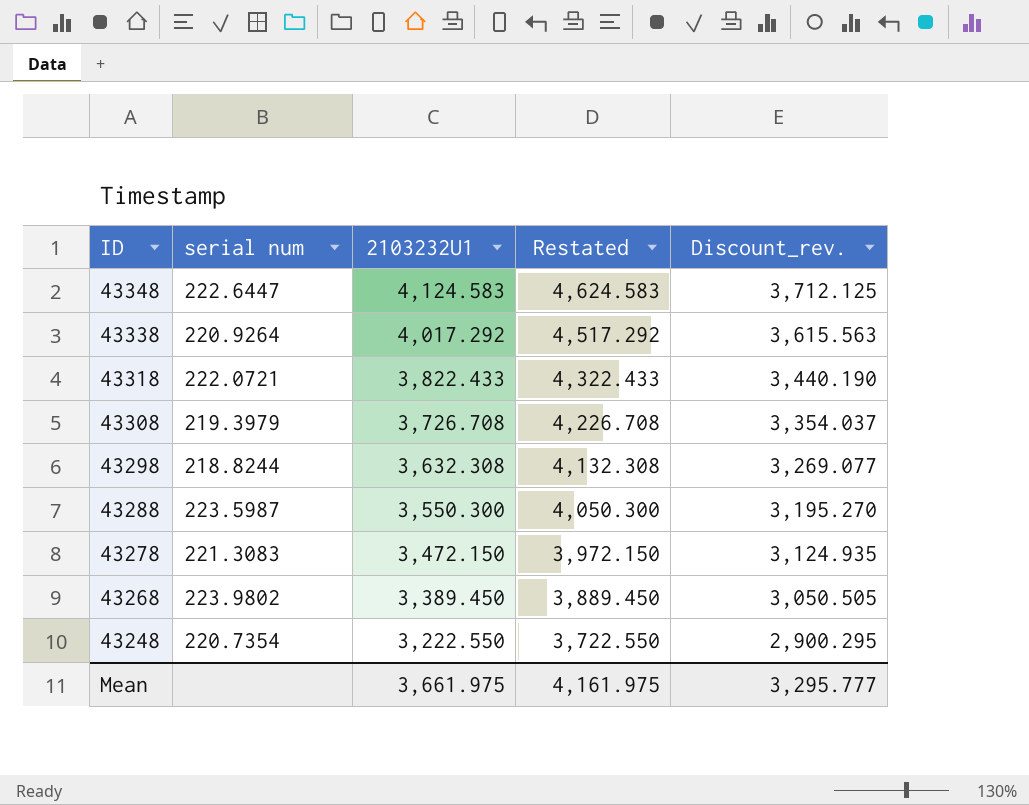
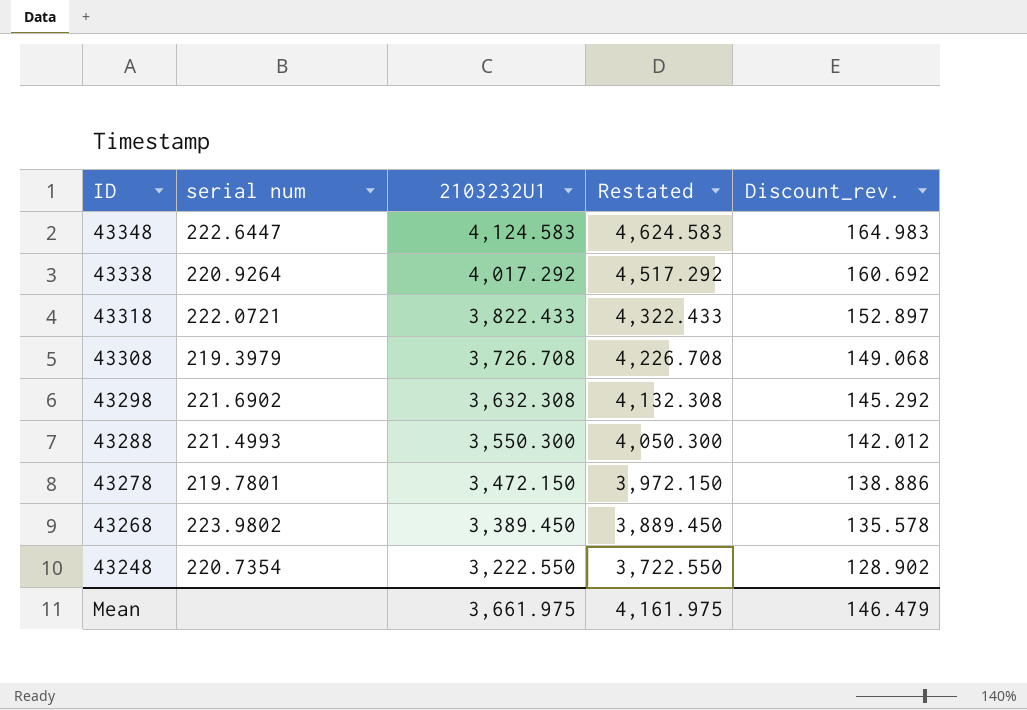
column Discount_rev. | formula: [2103232U1] * 0.9 -> [2103232U1] * 0.04
43298 | serial num: 218.8244 -> 221.6902
43288 | serial num: 223.5987 -> 221.4993
43278 | serial num: 221.3083 -> 219.7801
Mean | Discount_rev.: 3,295.777 -> 146.479

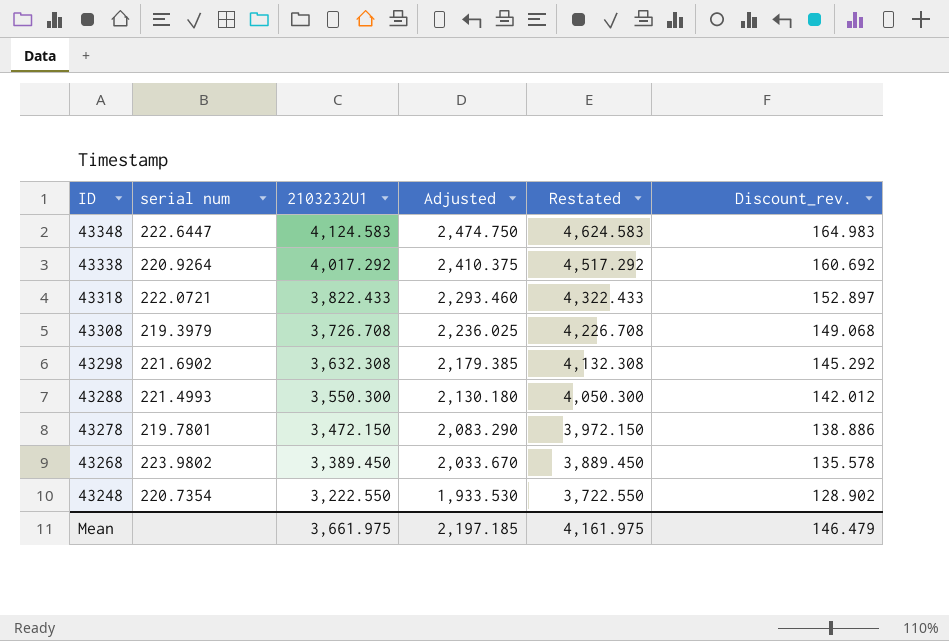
column Adjusted | formula: none -> [2103232U1] * 0.6

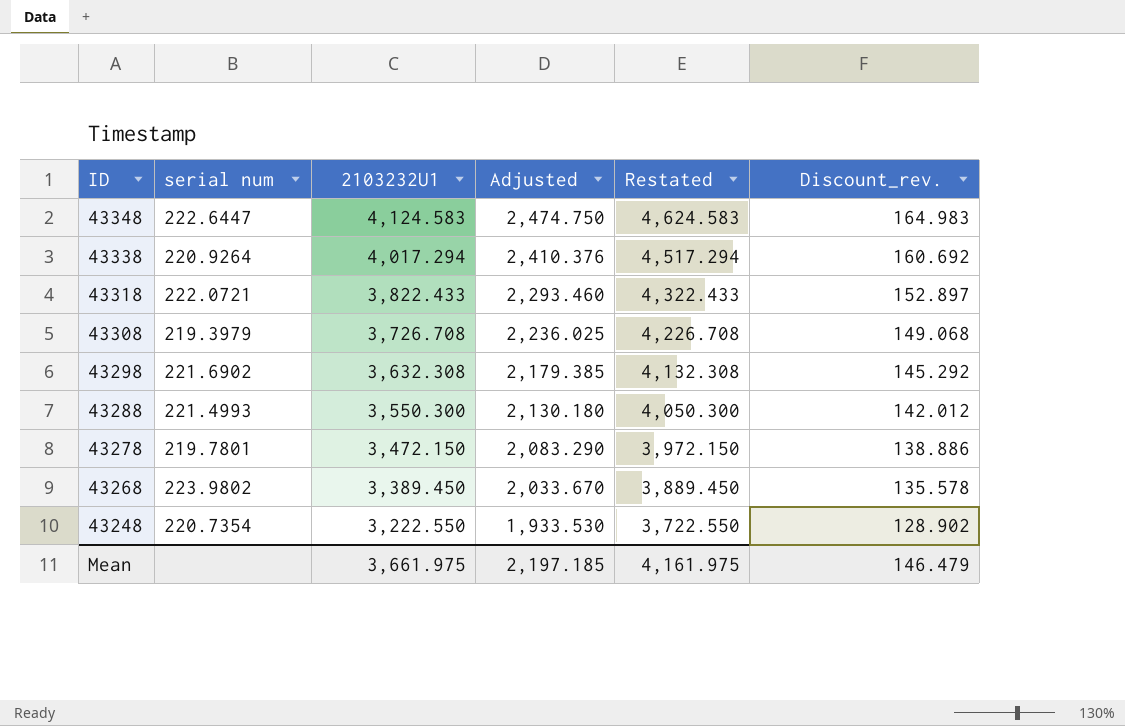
43338 | 2103232U1: 4,017.292 -> 4,017.294
43338 | Adjusted: 2,410.375 -> 2,410.376
43338 | Restated: 4,517.292 -> 4,517.294

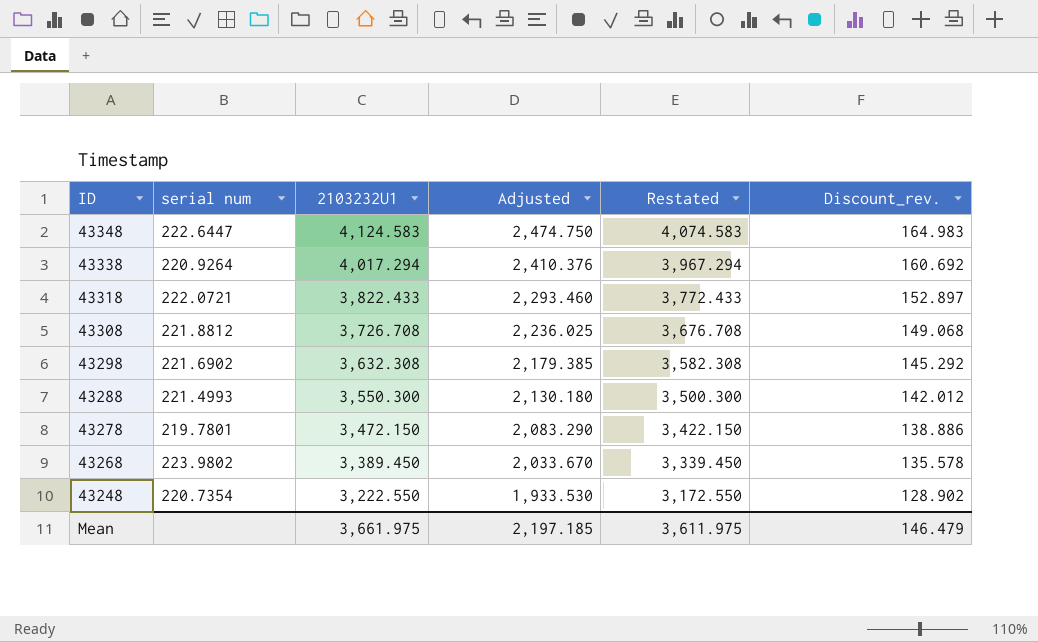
column Restated | formula: [2103232U1] + 500 -> [2103232U1] - 50
43308 | serial num: 219.3979 -> 221.8812
Mean | Restated: 4,161.975 -> 3,611.975

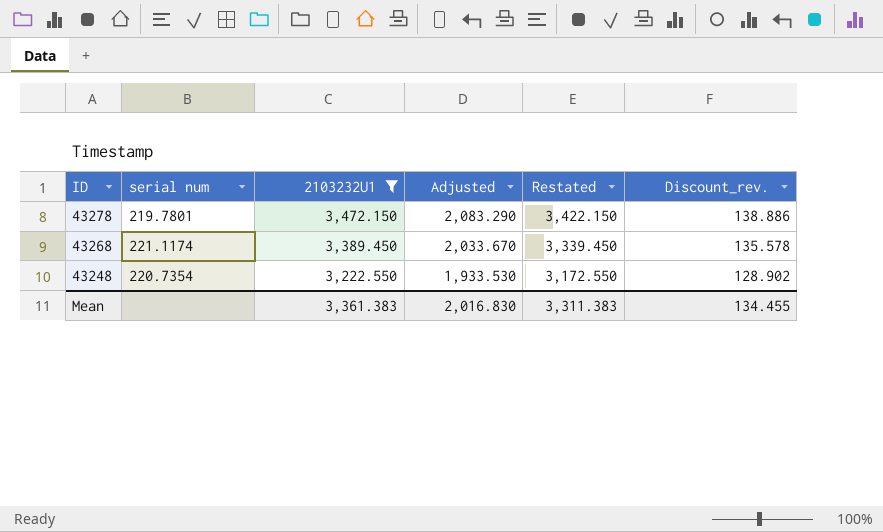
filter: none -> 2103232U1 <= 3,472.150
43268 | serial num: 223.9802 -> 221.1174
Mean | 2103232U1: 3,661.975 -> 3,361.383
Mean | Adjusted: 2,197.185 -> 2,016.830
Mean | Restated: 3,611.975 -> 3,311.383
Mean | Discount_rev.: 146.479 -> 134.455

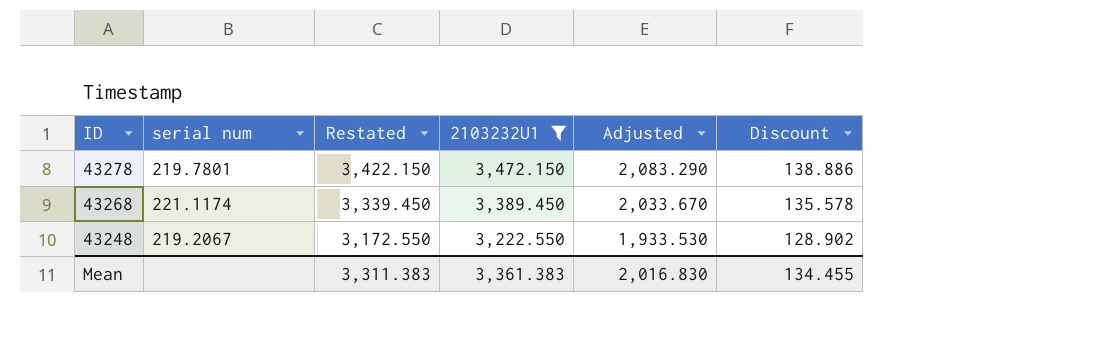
column Restated | position: 5 -> 3
column name: Discount_rev. -> Discount
43248 | serial num: 220.7354 -> 219.2067

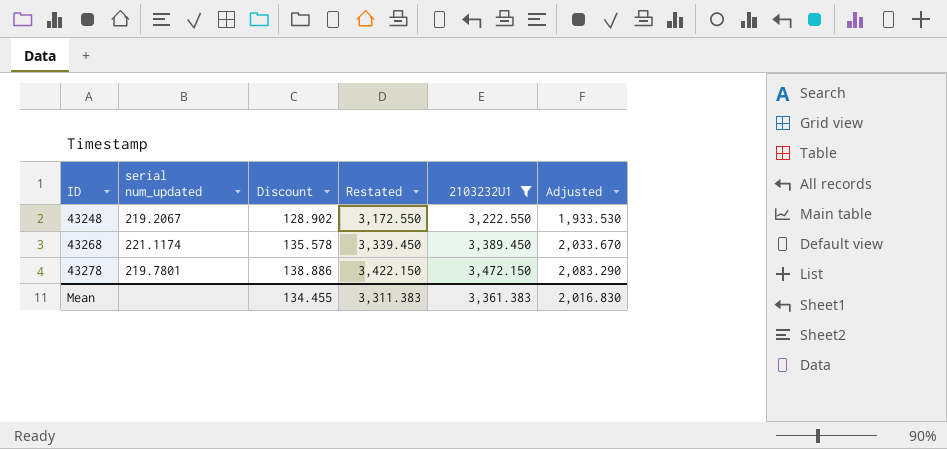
row order: ID descending -> ID ascending
column name: serial num -> serial num_updated
column Discount | position: 6 -> 3

